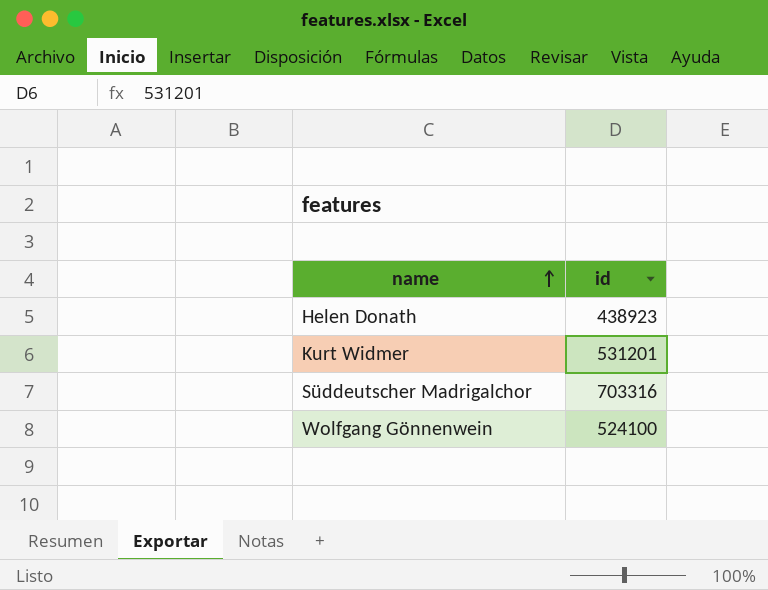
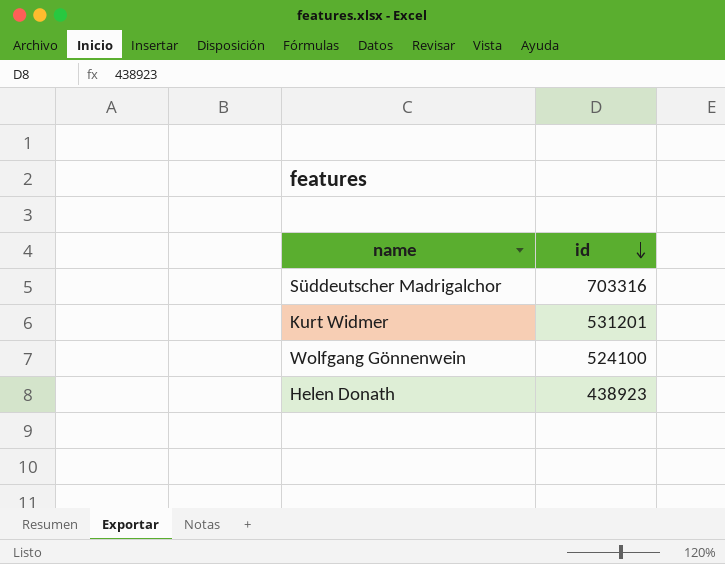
row order: name ascending -> id descending

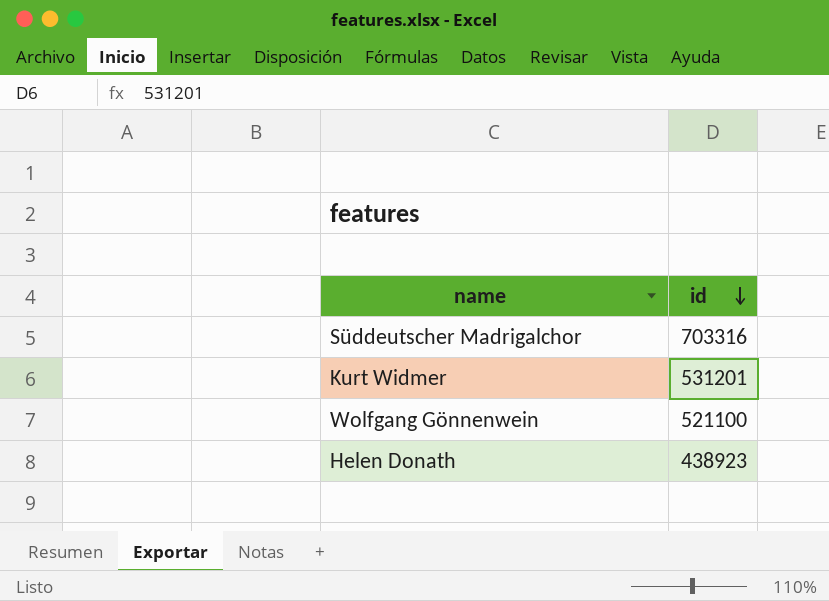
Wolfgang Gönnenwein | id: 524100 -> 521100

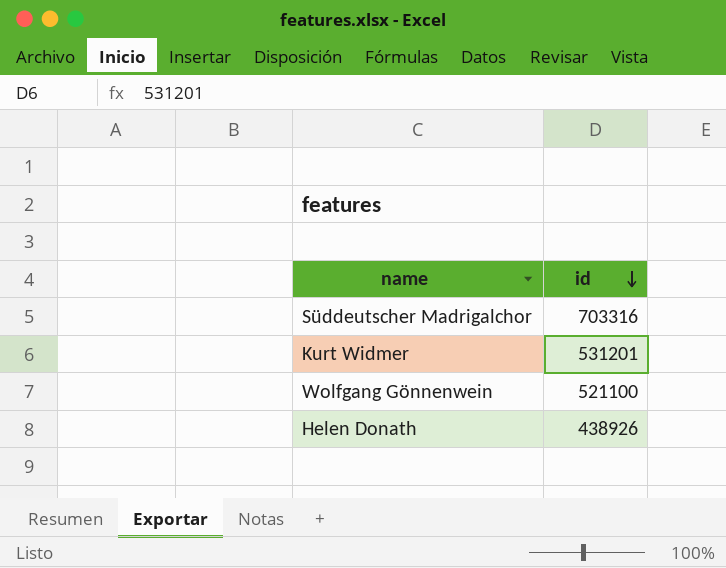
Helen Donath | id: 438923 -> 438926

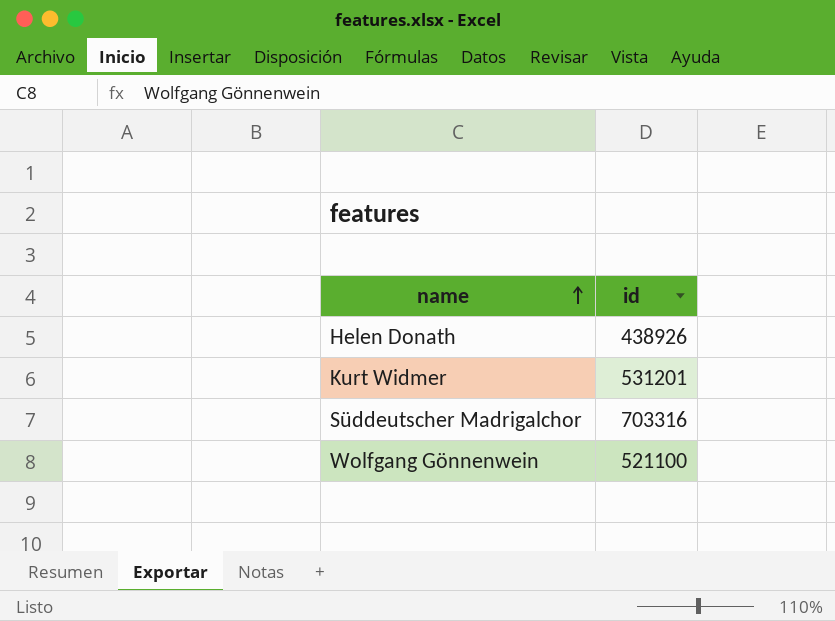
row order: id descending -> name ascending

